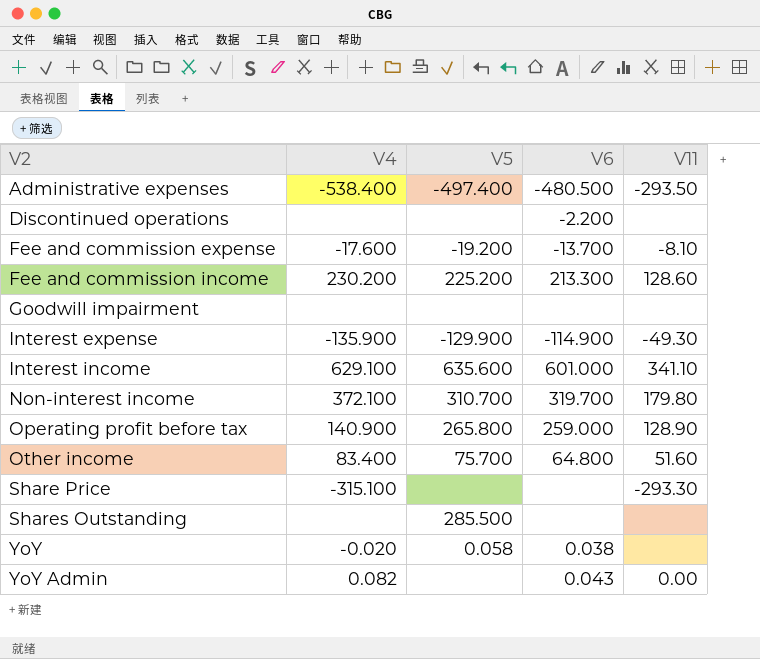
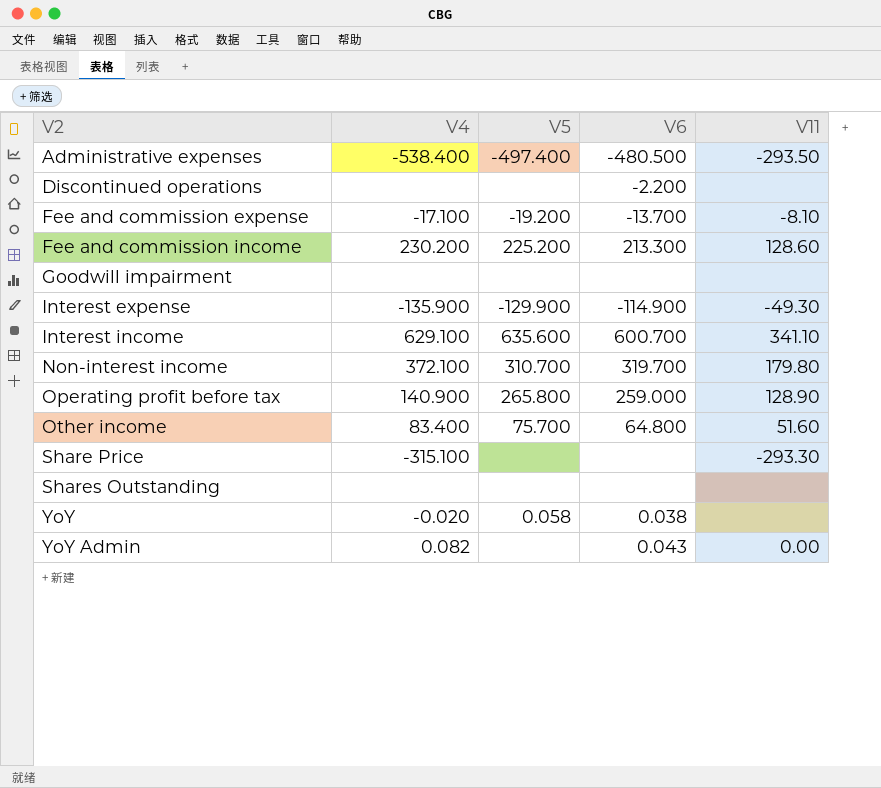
Fee and commission expense | V4: -17.600 -> -17.100
Interest income | V6: 601.000 -> 600.700
Shares Outstanding | V5: 285.500 -> none

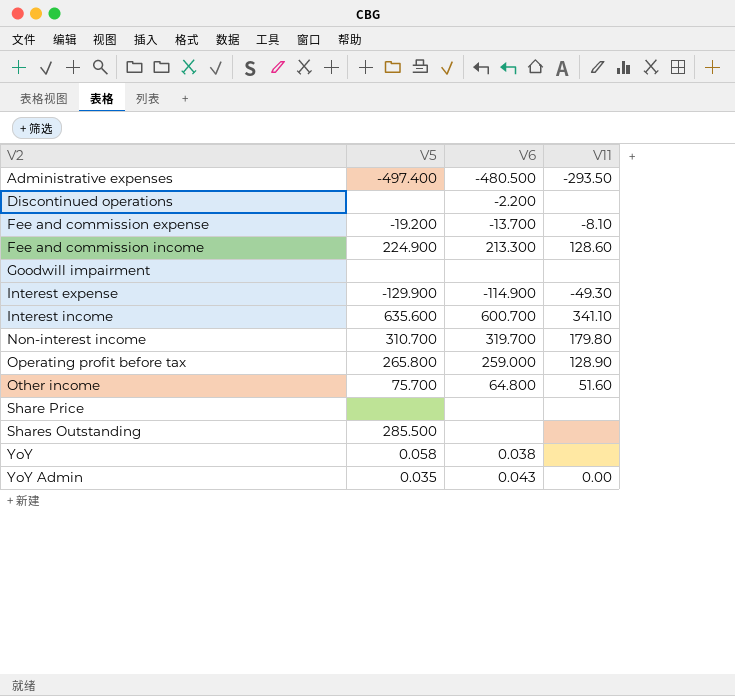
column V4 | position: 2 -> none
Fee and commission income | V5: 225.200 -> 224.900
Share Price | V11: -293.30 -> none
Shares Outstanding | V5: none -> 285.500
YoY Admin | V5: none -> 0.035

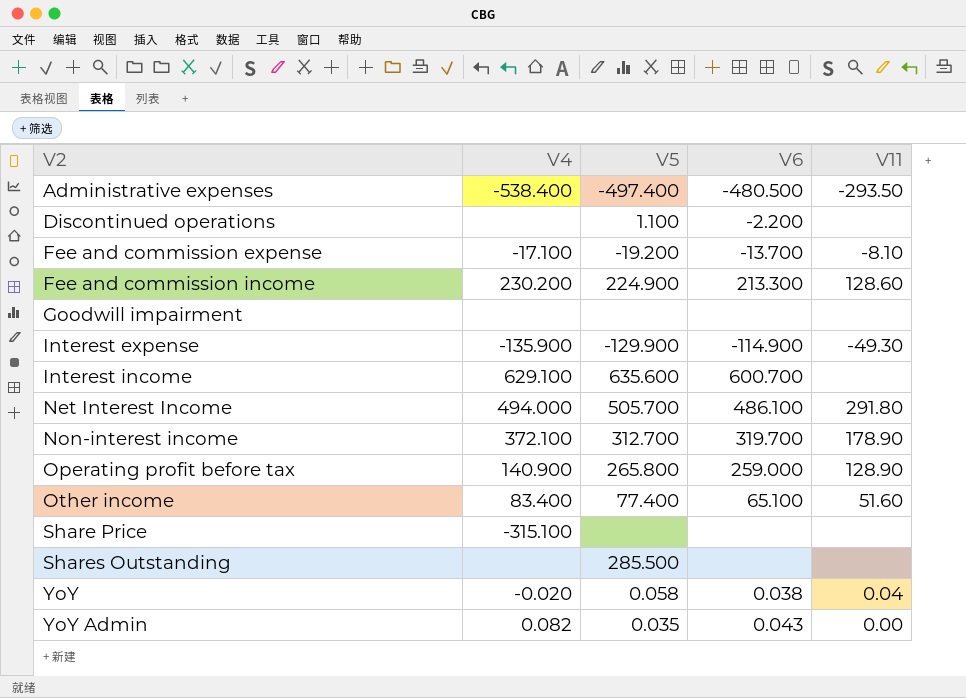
column V4 | position: none -> 2
Discontinued operations | V5: none -> 1.100
Interest income | V11: 341.10 -> none
row Net Interest Income: none -> 494.000 | 505.700 | 486.100 | 291.80
Non-interest income | V5: 310.700 -> 312.700
Non-interest income | V11: 179.80 -> 178.90
Other income | V5: 75.700 -> 77.400
Other income | V6: 64.800 -> 65.100
YoY | V11: none -> 0.04

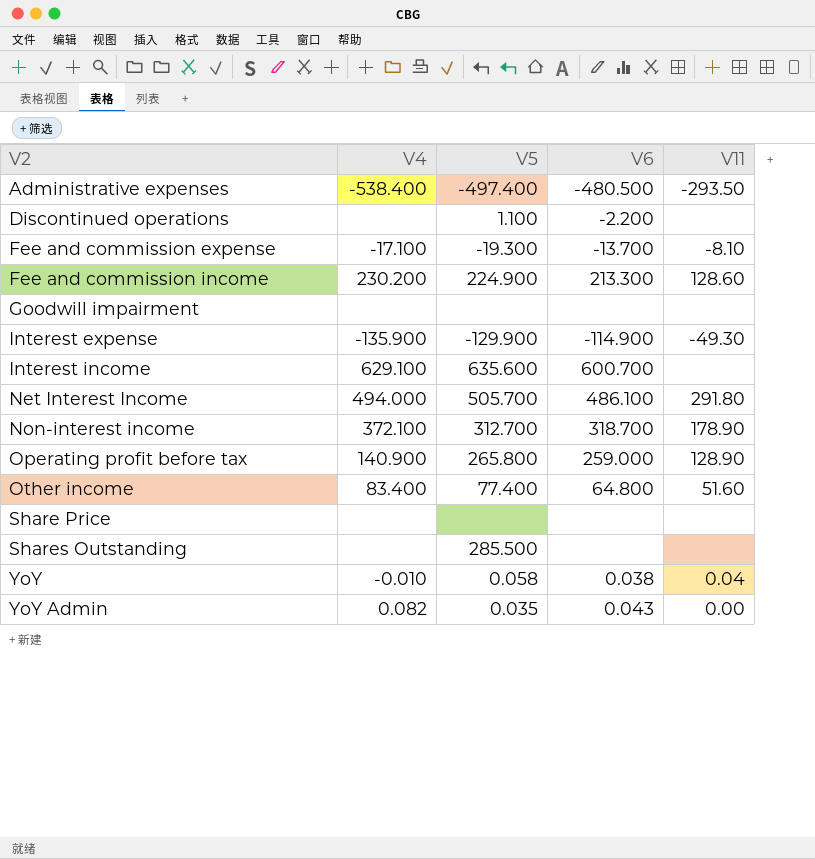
Fee and commission expense | V5: -19.200 -> -19.300
Non-interest income | V6: 319.700 -> 318.700
Other income | V6: 65.100 -> 64.800
Share Price | V4: -315.100 -> none
YoY | V4: -0.020 -> -0.010

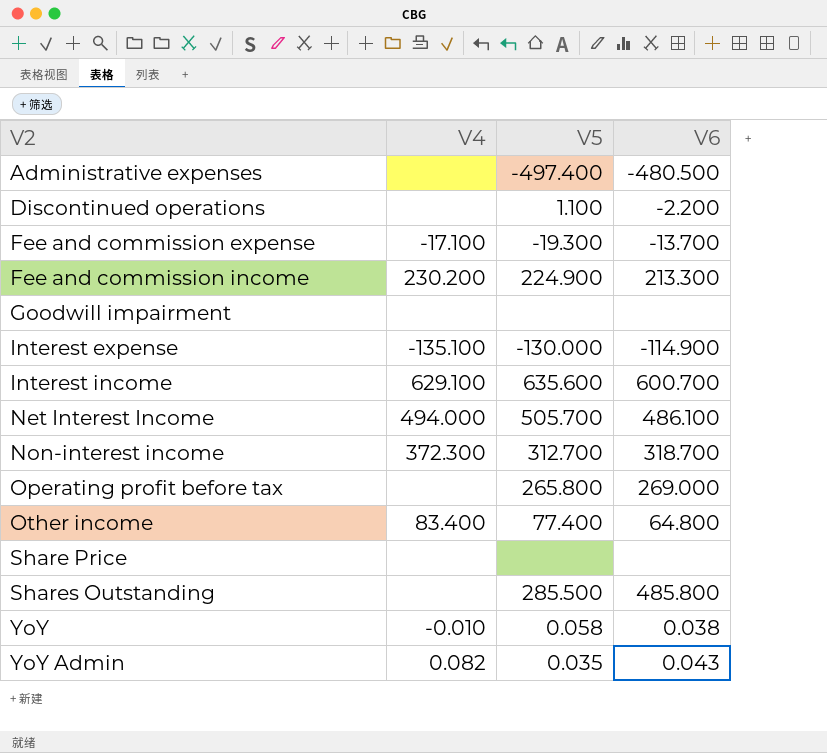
column V11 | position: 5 -> none
Administrative expenses | V4: -538.400 -> none
Interest expense | V4: -135.900 -> -135.100
Interest expense | V5: -129.900 -> -130.000
Non-interest income | V4: 372.100 -> 372.300
Operating profit before tax | V4: 140.900 -> none
Operating profit before tax | V6: 259.000 -> 269.000
Shares Outstanding | V6: none -> 485.800

